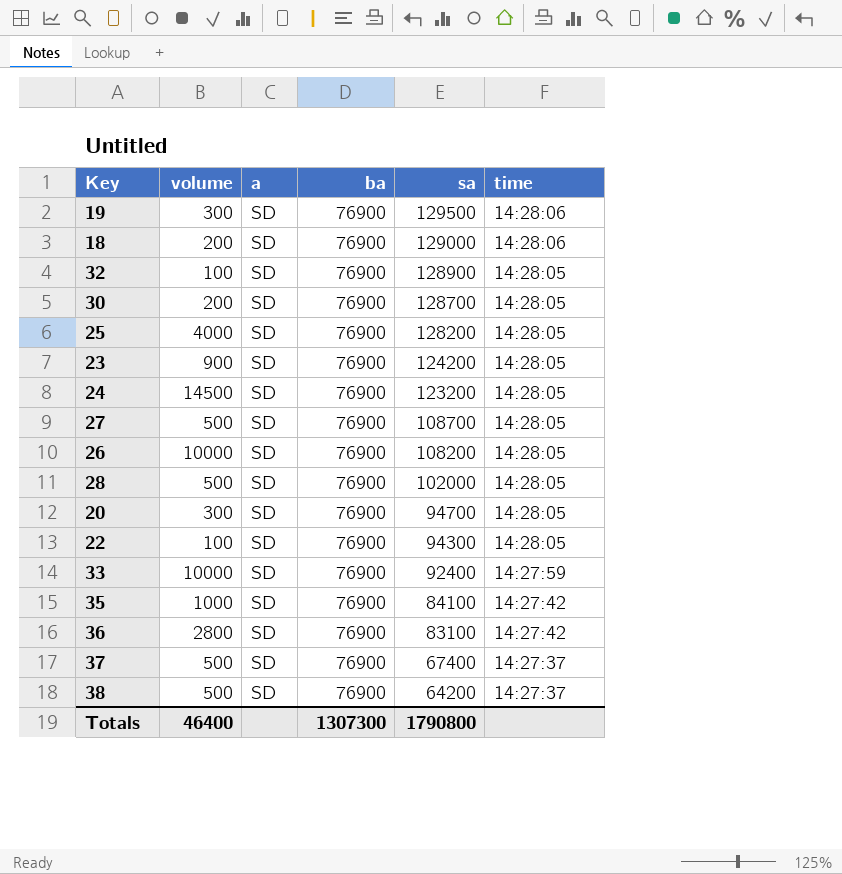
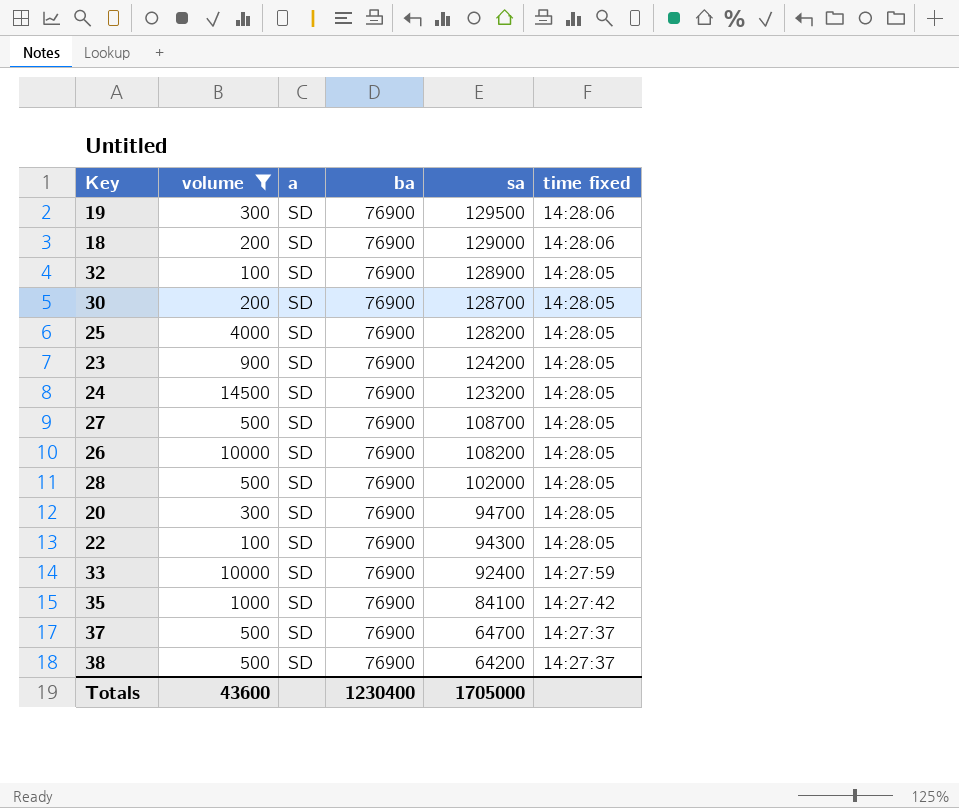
filter: none -> volume != 2800
column name: time -> time fixed
37 | sa: 67400 -> 64700
Totals | volume: 46400 -> 43600
Totals | ba: 1307300 -> 1230400
Totals | sa: 1790800 -> 1705000

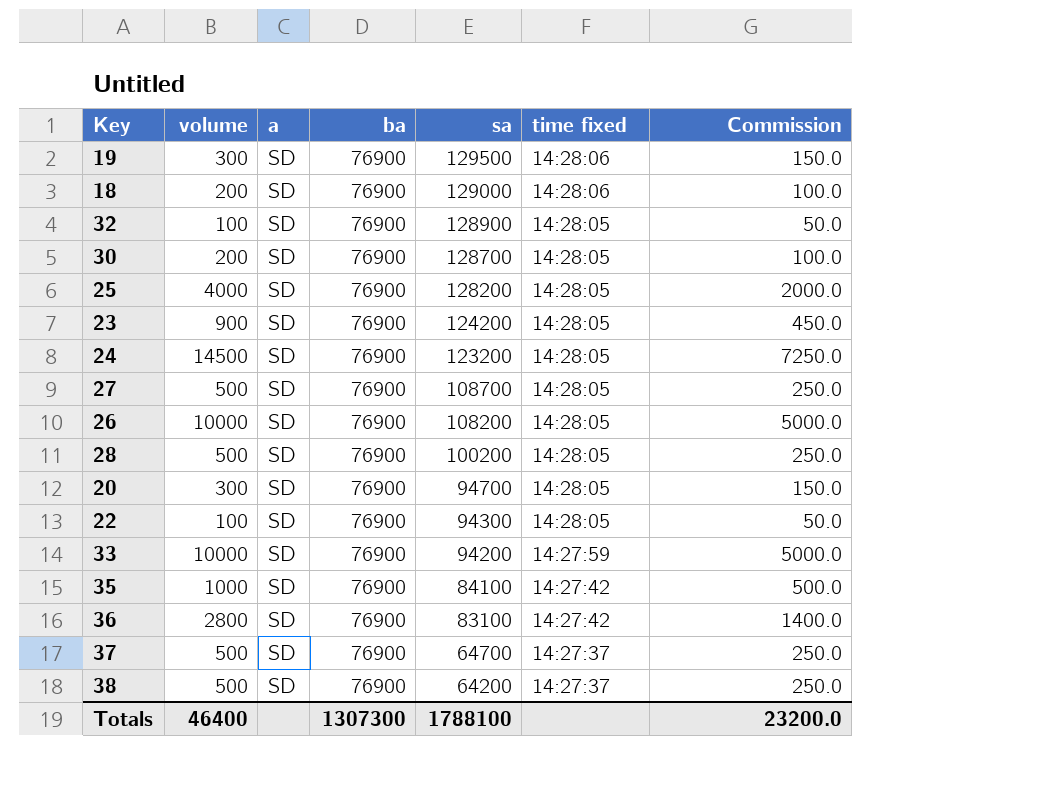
filter: volume != 2800 -> none
column Commission | formula: none -> [volume] * 0.5
28 | sa: 102000 -> 100200
33 | sa: 92400 -> 94200
Totals | volume: 43600 -> 46400
Totals | ba: 1230400 -> 1307300
Totals | sa: 1705000 -> 1788100

